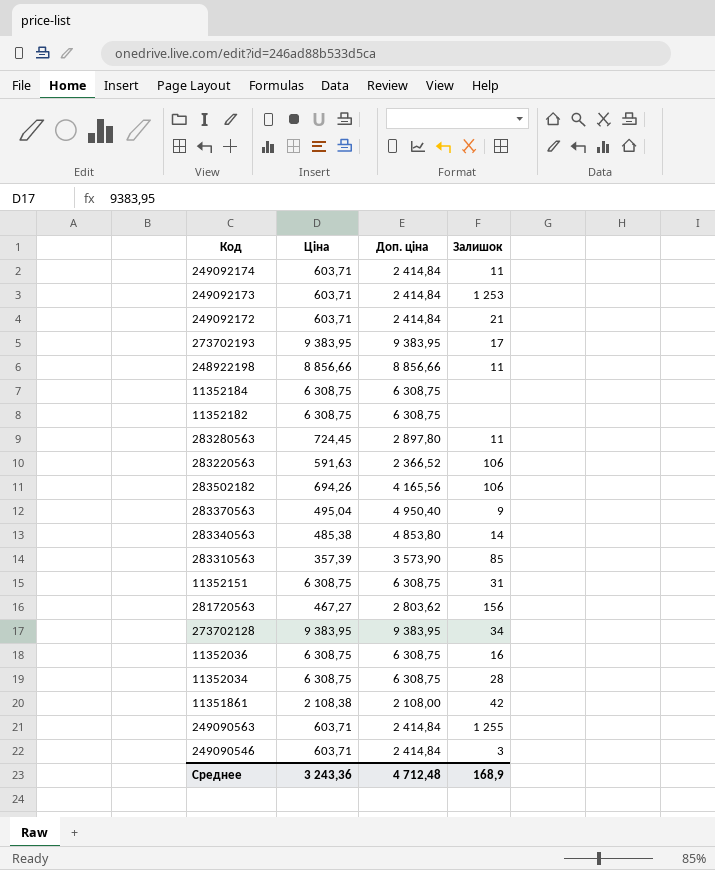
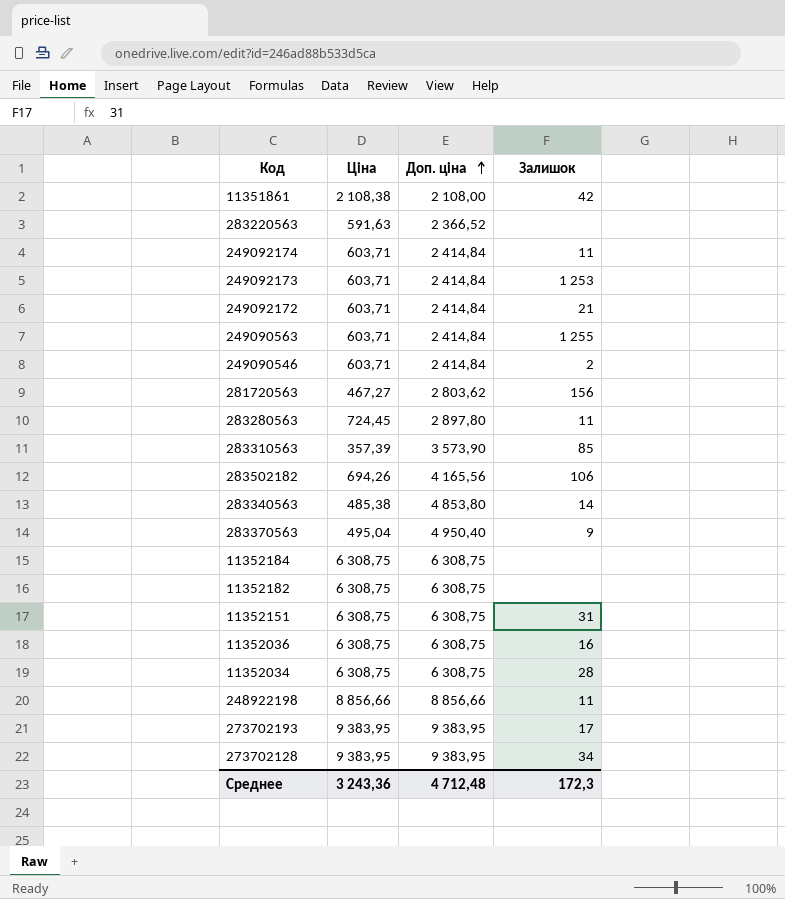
row order: none -> Доп. ціна ascending
283220563 | Залишок: 106 -> none
249090546 | Залишок: 3 -> 2
Среднее | Залишок: 168,9 -> 172,3

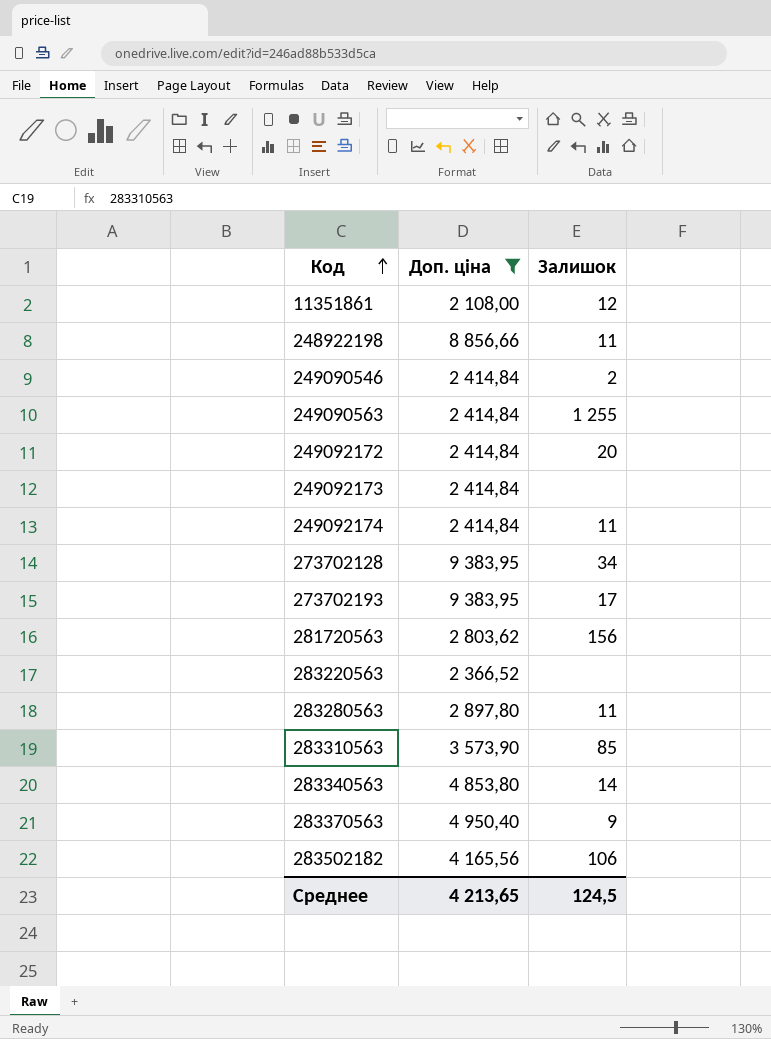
filter: none -> Доп. ціна != 6 308,75
row order: Доп. ціна ascending -> Код ascending
column Ціна | position: 2 -> none
11351861 | Залишок: 42 -> 12
249092172 | Залишок: 21 -> 20
249092173 | Залишок: 1 253 -> none
Среднее | Доп. ціна: 4 712,48 -> 4 213,65
Среднее | Залишок: 172,3 -> 124,5

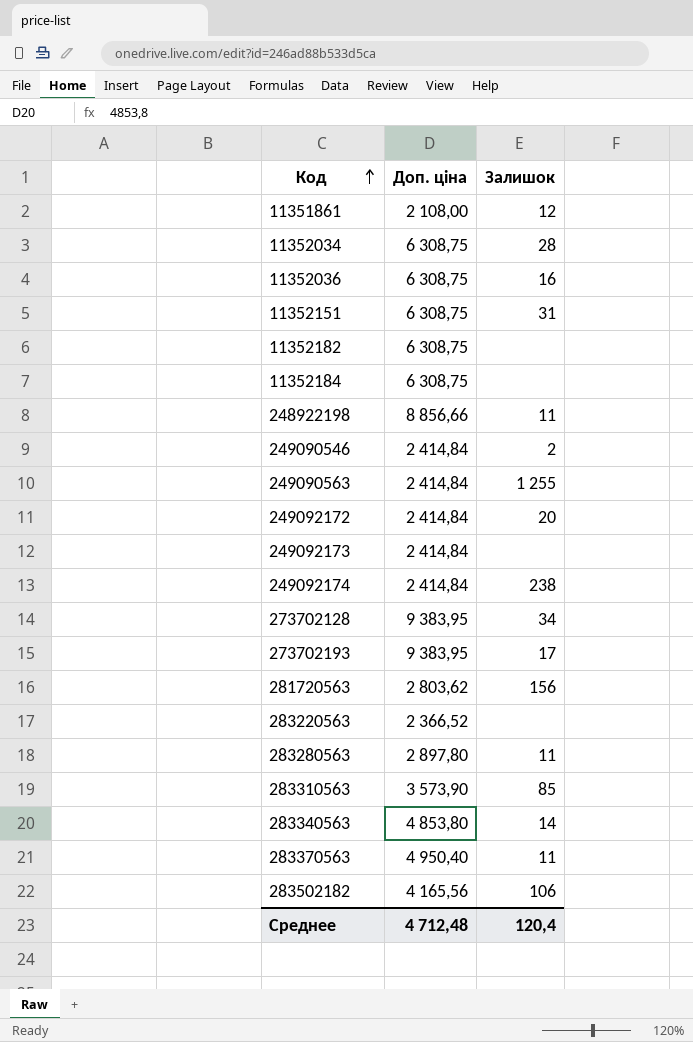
filter: Доп. ціна != 6 308,75 -> none
249092174 | Залишок: 11 -> 238
283370563 | Залишок: 9 -> 11
Среднее | Доп. ціна: 4 213,65 -> 4 712,48
Среднее | Залишок: 124,5 -> 120,4

